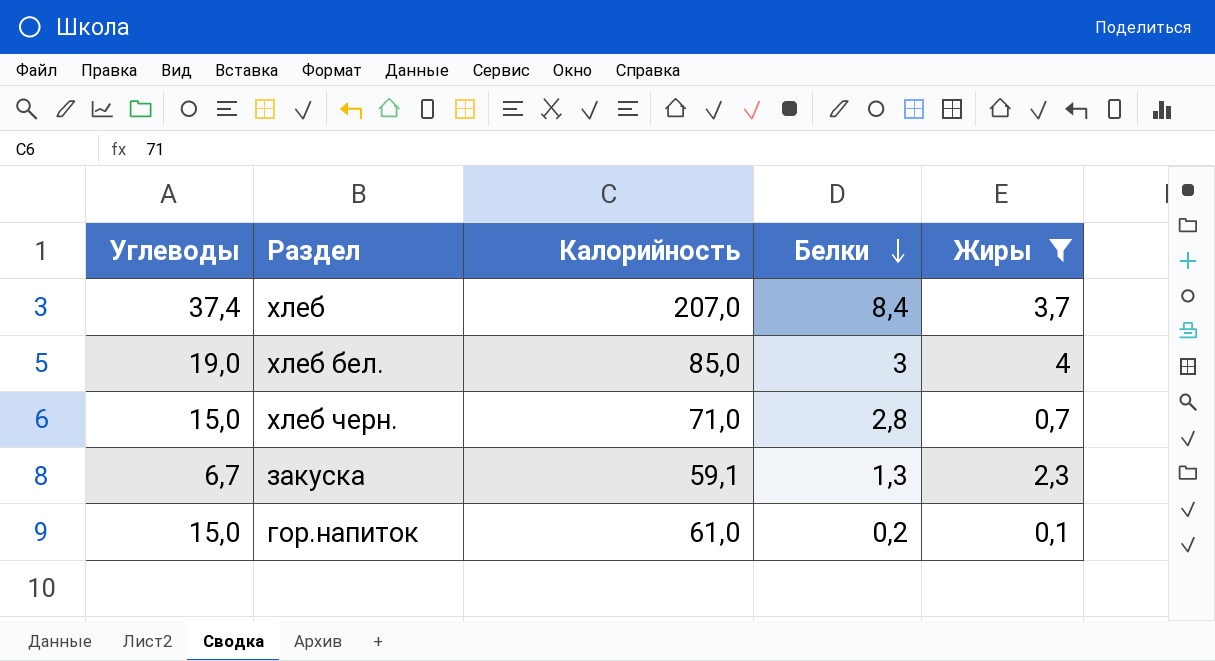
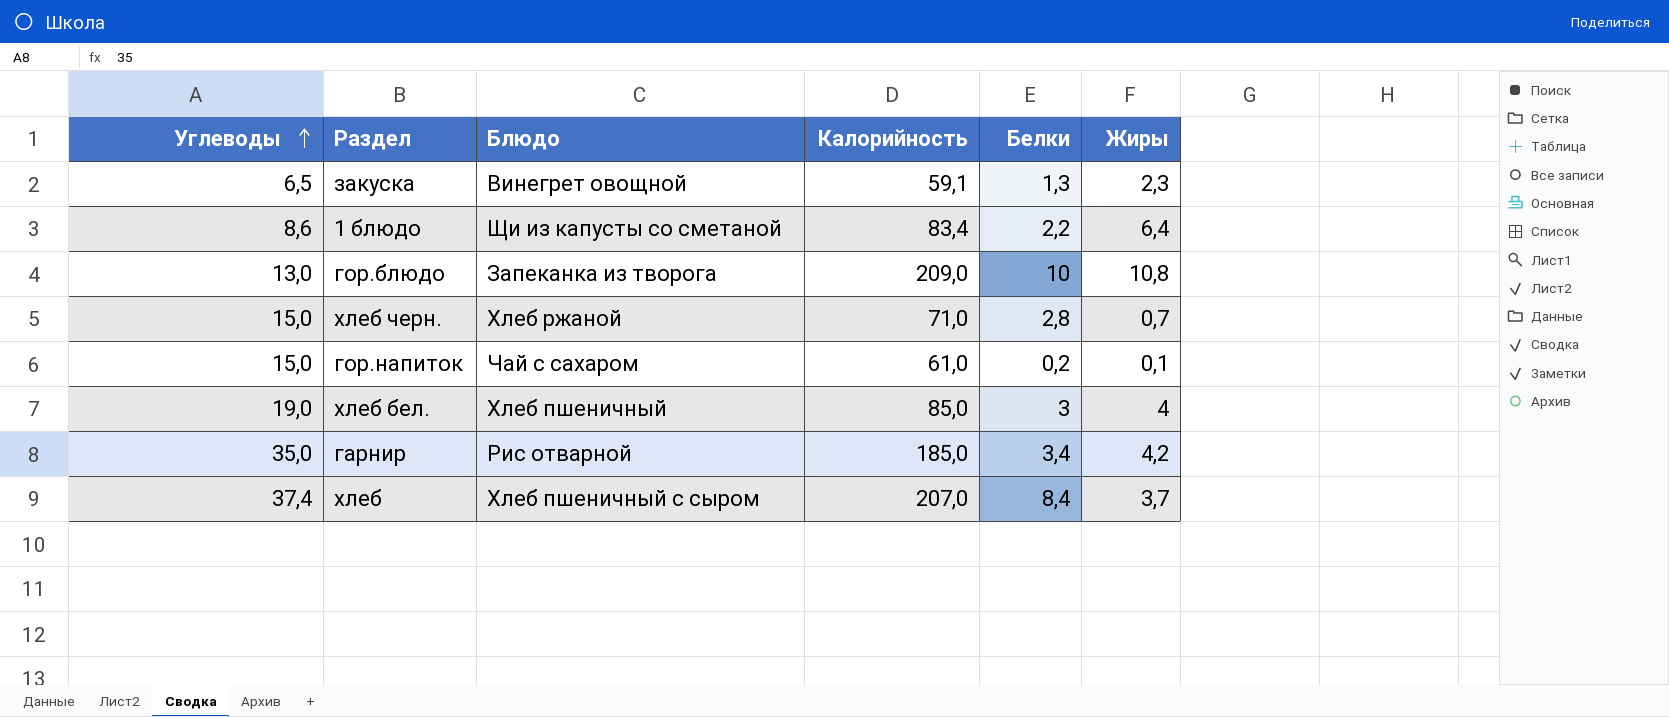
filter: Жиры <= 4 -> none
row order: Белки descending -> Углеводы ascending
column Блюдо | position: none -> 3
закуска | Углеводы: 6,7 -> 6,5

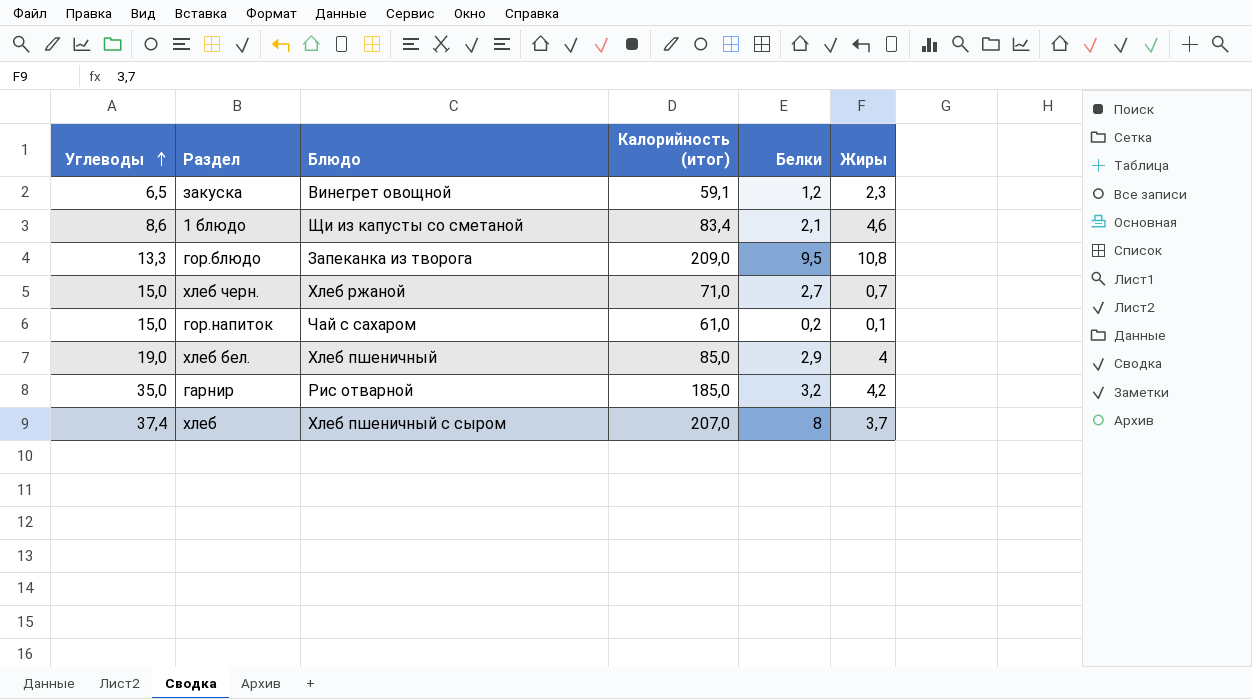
column name: Калорийность -> Калорийность (итог)
закуска | Белки: 1,3 -> 1,2
1 блюдо | Белки: 2,2 -> 2,1
1 блюдо | Жиры: 6,4 -> 4,6
гор.блюдо | Углеводы: 13,0 -> 13,3
гор.блюдо | Белки: 10 -> 9,5
хлеб черн. | Белки: 2,8 -> 2,7
хлеб бел. | Белки: 3 -> 2,9
гарнир | Белки: 3,4 -> 3,2
хлеб | Белки: 8,4 -> 8

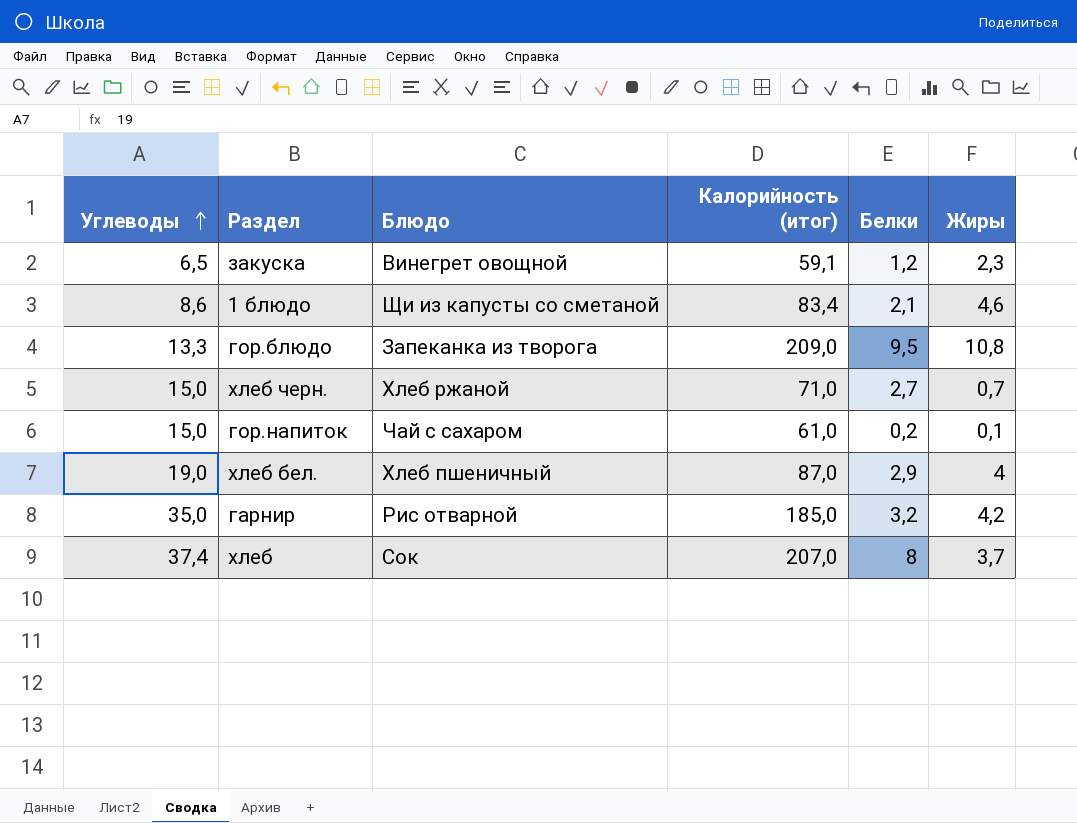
хлеб бел. | Калорийность (итог): 85,0 -> 87,0
хлеб | Блюдо: Хлеб пшеничный с сыром -> Сок

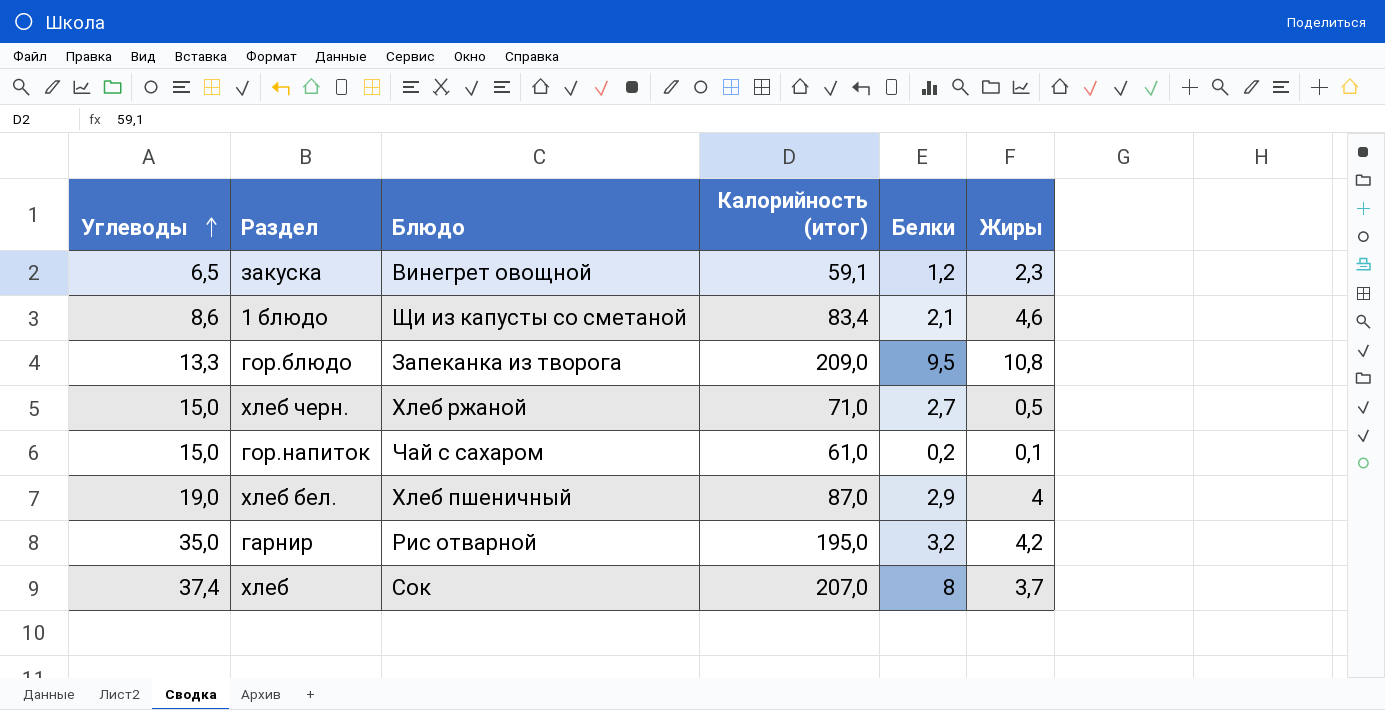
хлеб черн. | Жиры: 0,7 -> 0,5
гарнир | Калорийность (итог): 185,0 -> 195,0

